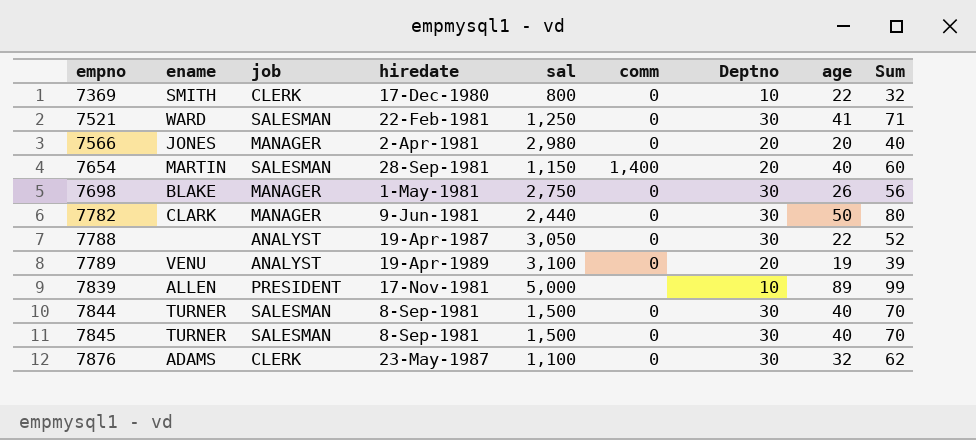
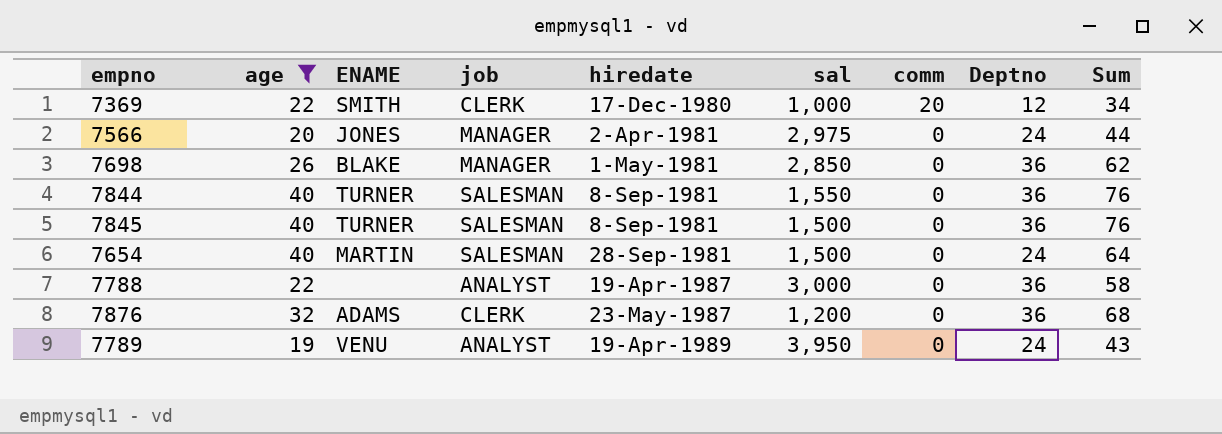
filter: none -> age <= 40
row order: empno ascending -> hiredate ascending
column age | position: 8 -> 2
column name: ename -> ENAME
7369 | sal: 800 -> 1,000
7369 | comm: 0 -> 20
7369 | Deptno: 10 -> 12
7369 | Sum: 32 -> 34
7566 | sal: 2,980 -> 2,975
7566 | Deptno: 20 -> 24
7566 | Sum: 40 -> 44
7698 | sal: 2,750 -> 2,850
7698 | Deptno: 30 -> 36
7698 | Sum: 56 -> 62
7844 | sal: 1,500 -> 1,550
7844 | Deptno: 30 -> 36
7844 | Sum: 70 -> 76
7845 | Deptno: 30 -> 36
7845 | Sum: 70 -> 76
7654 | sal: 1,150 -> 1,500
7654 | comm: 1,400 -> 0
7654 | Deptno: 20 -> 24
7654 | Sum: 60 -> 64
7788 | sal: 3,050 -> 3,000
7788 | Deptno: 30 -> 36
7788 | Sum: 52 -> 58
7876 | sal: 1,100 -> 1,200
7876 | Deptno: 30 -> 36
7876 | Sum: 62 -> 68
7789 | sal: 3,100 -> 3,950
7789 | Deptno: 20 -> 24
7789 | Sum: 39 -> 43

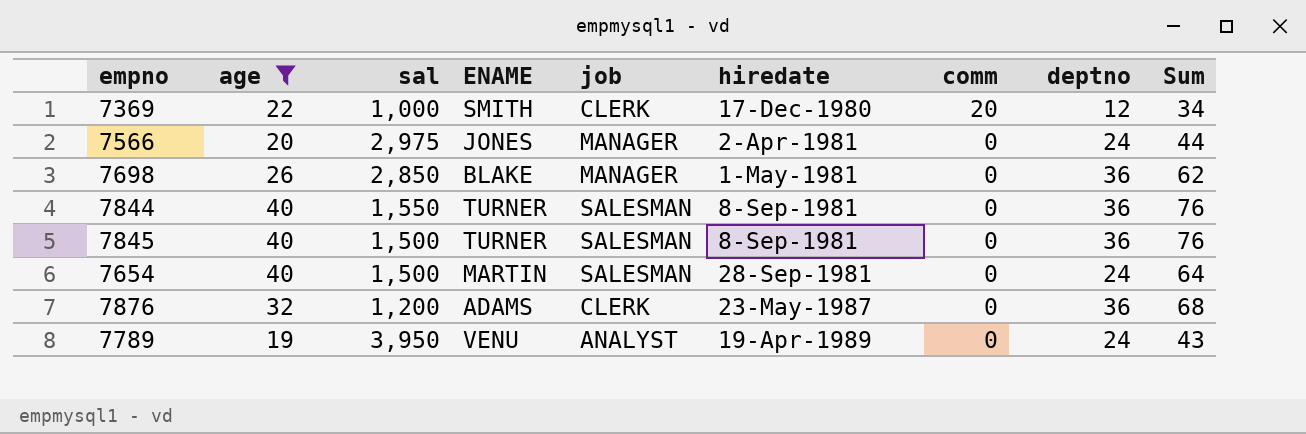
column sal | position: 6 -> 3
column name: Deptno -> deptno
row 7788: 22 | none | ANALYST | 19-Apr-1987 | 3,000 | 0 | 36 | 58 -> none

